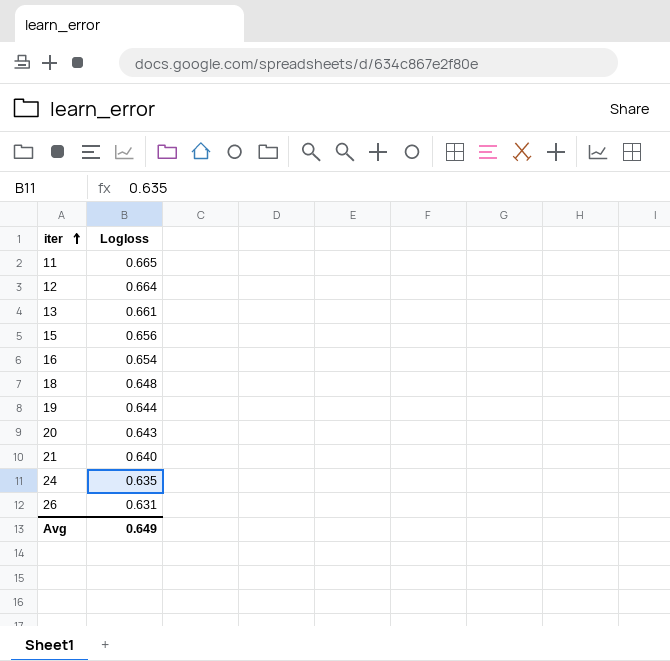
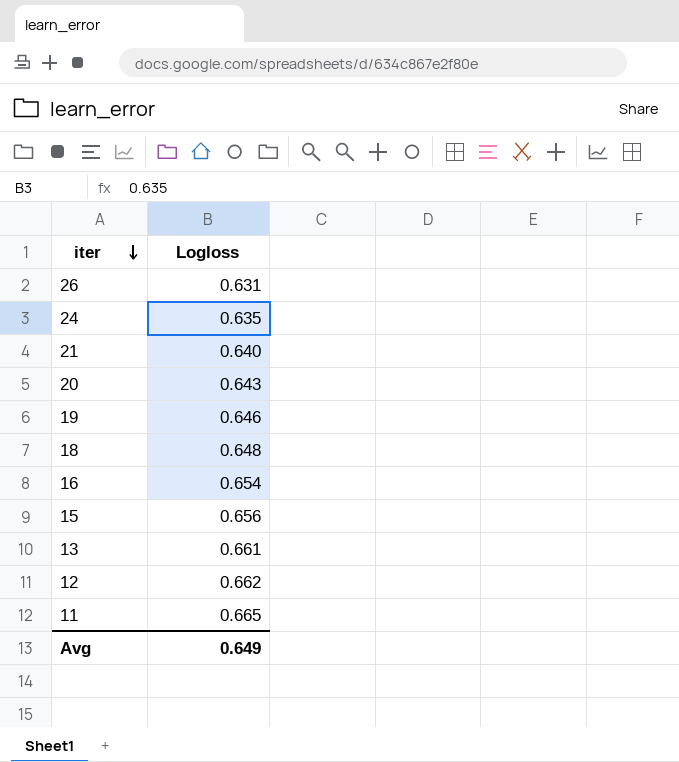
row order: iter ascending -> iter descending
19 | Logloss: 0.644 -> 0.646
12 | Logloss: 0.664 -> 0.662

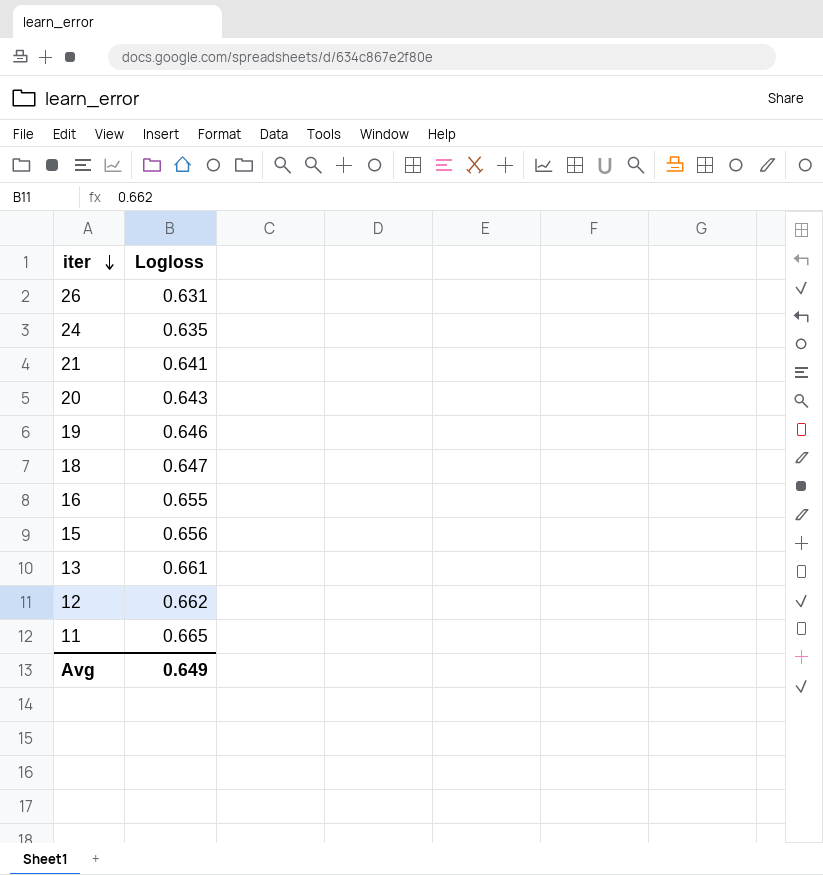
21 | Logloss: 0.640 -> 0.641
18 | Logloss: 0.648 -> 0.647
16 | Logloss: 0.654 -> 0.655

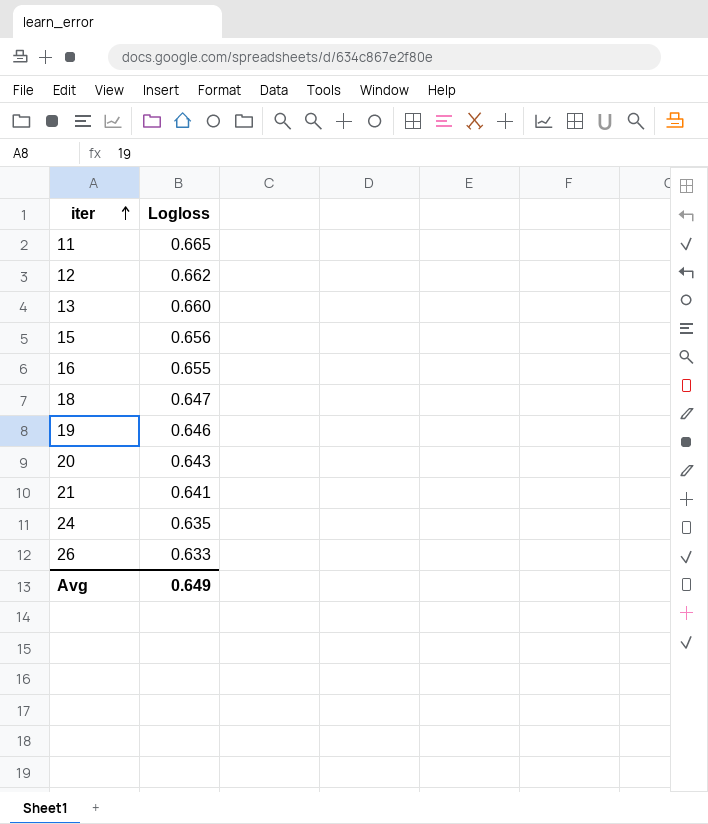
row order: iter descending -> iter ascending
13 | Logloss: 0.661 -> 0.660
26 | Logloss: 0.631 -> 0.633

